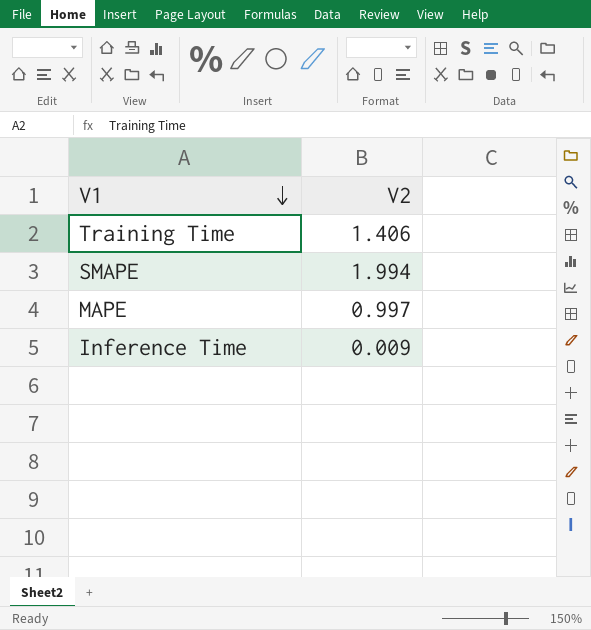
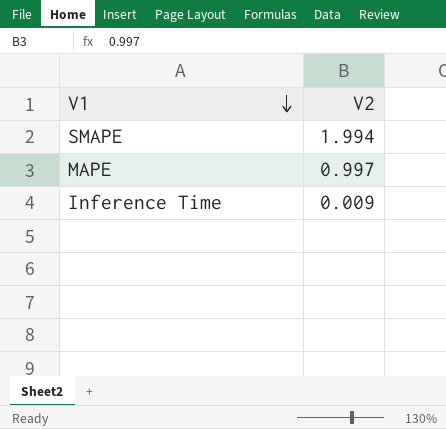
row Training Time: 1.406 -> none

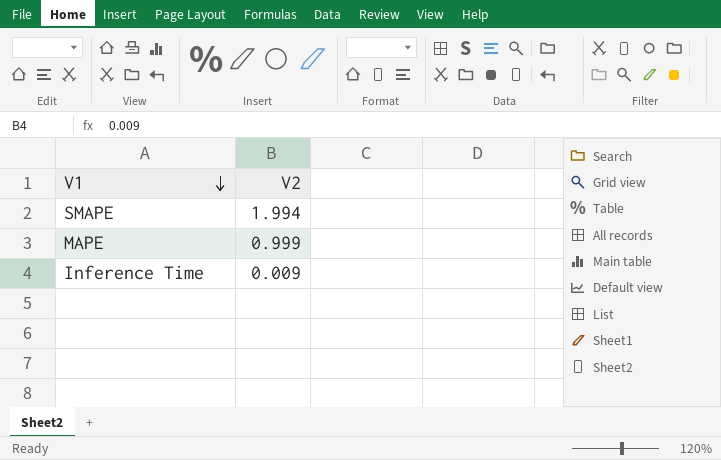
MAPE | V2: 0.997 -> 0.999

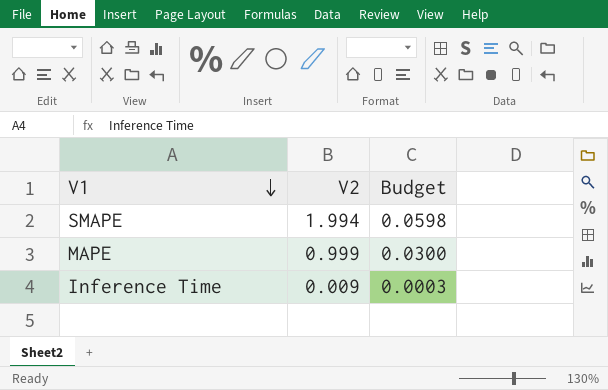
column Budget | formula: none -> [V2] * 0.03

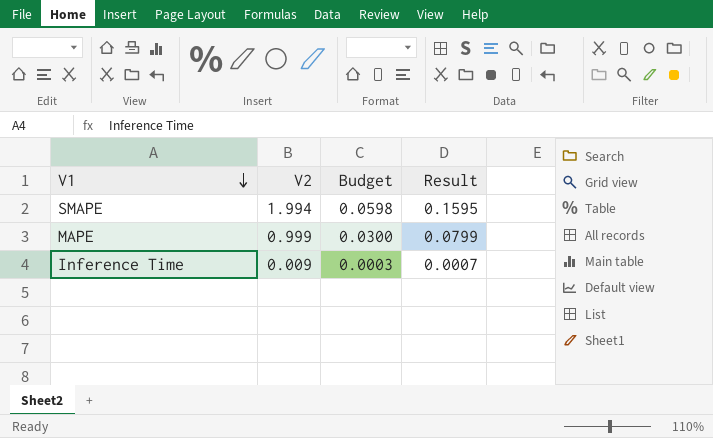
column Result | formula: none -> [V2] * 0.08

